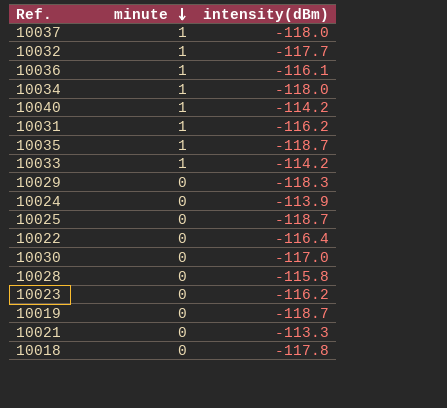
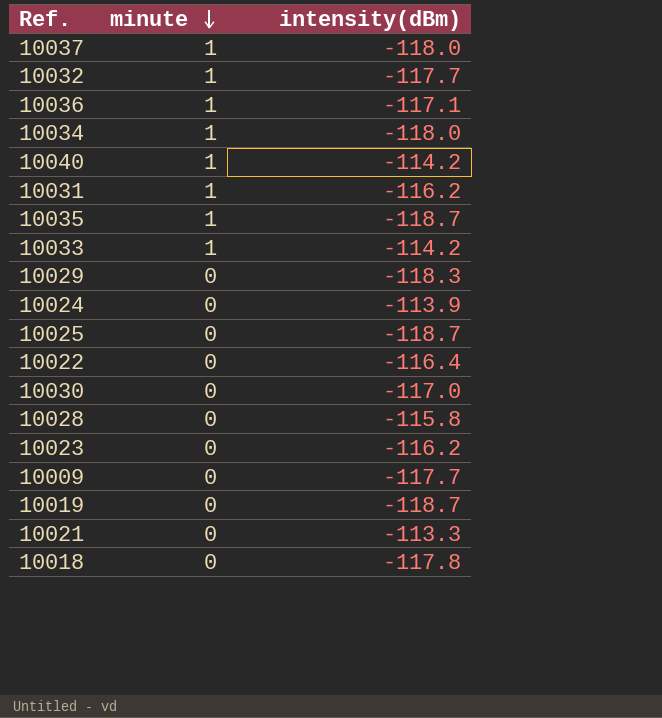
10036 | intensity(dBm): -116.1 -> -117.1
row 10009: none -> 0 | -117.7

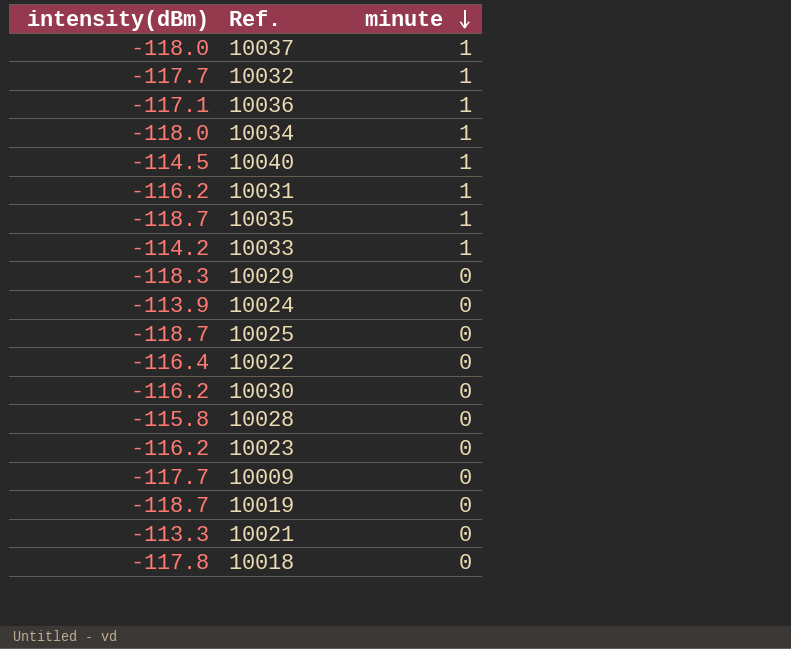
column intensity(dBm) | position: 3 -> 1
10040 | intensity(dBm): -114.2 -> -114.5
10030 | intensity(dBm): -117.0 -> -116.2

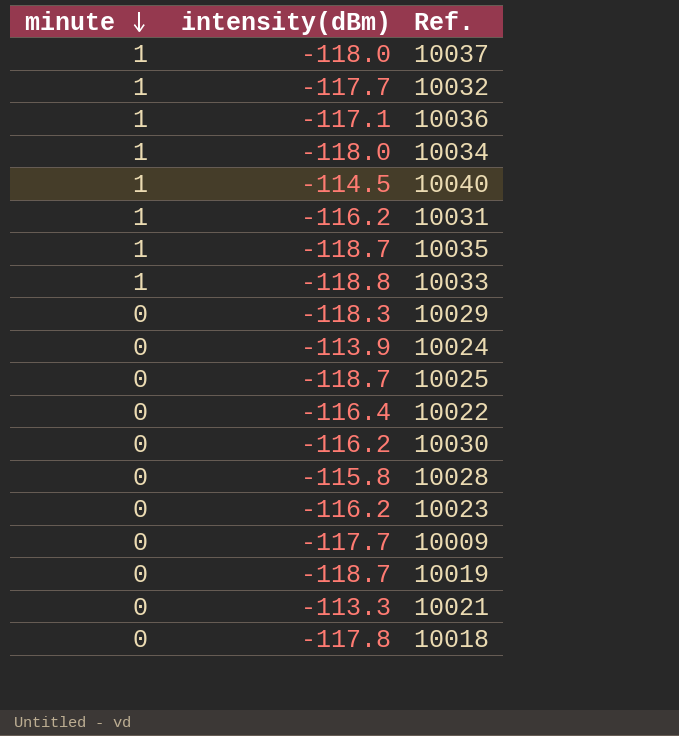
column minute | position: 3 -> 1
10033 | intensity(dBm): -114.2 -> -118.8

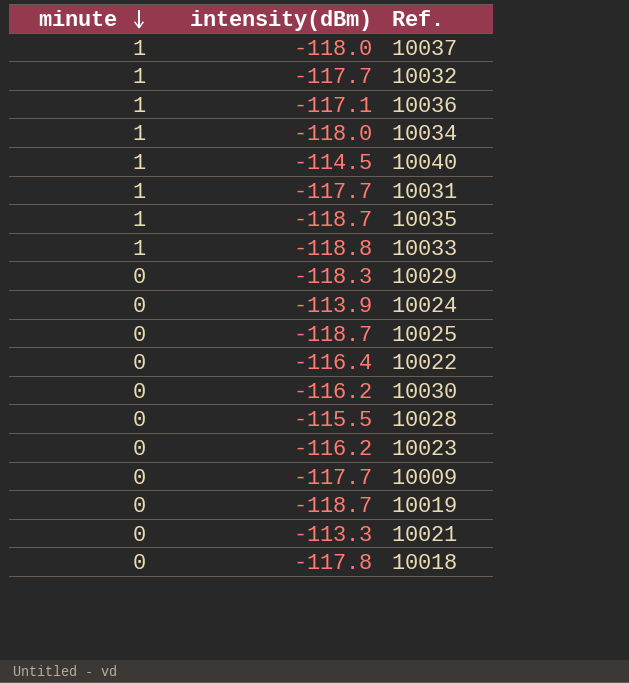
10031 | intensity(dBm): -116.2 -> -117.7
10028 | intensity(dBm): -115.8 -> -115.5

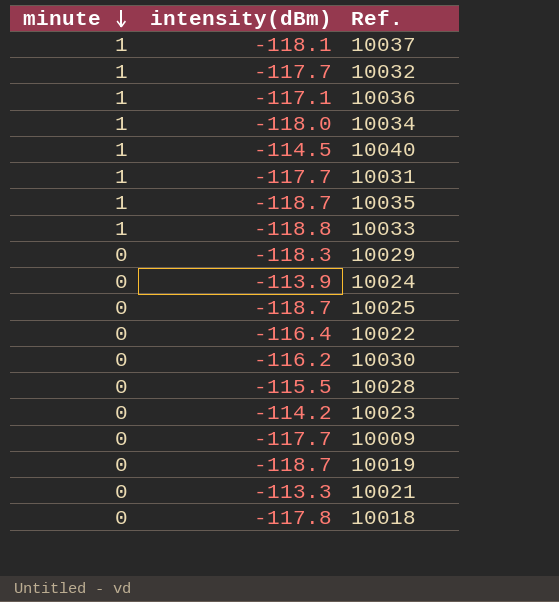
10037 | intensity(dBm): -118.0 -> -118.1
10023 | intensity(dBm): -116.2 -> -114.2

